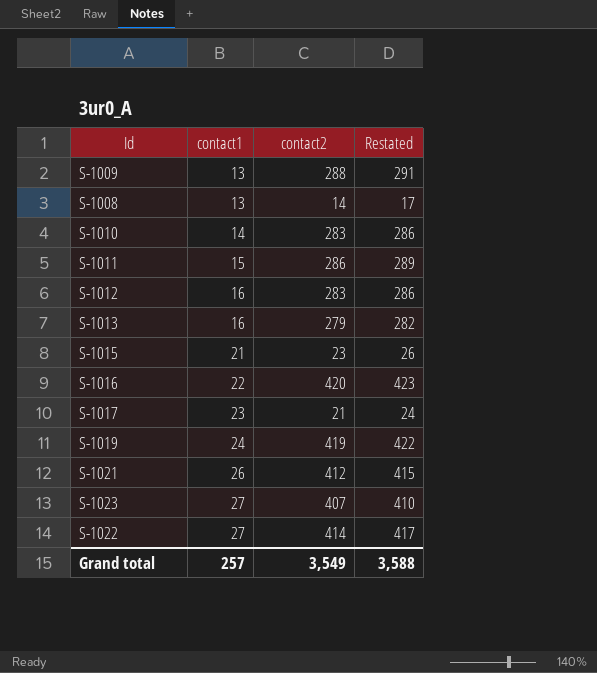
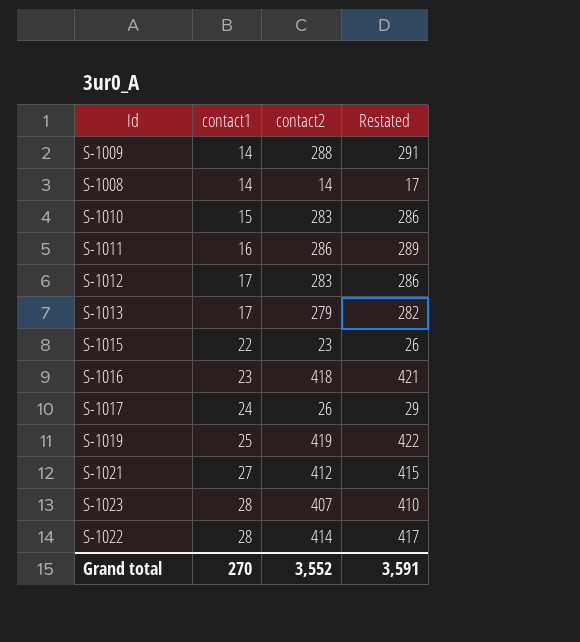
S-1009 | contact1: 13 -> 14
S-1008 | contact1: 13 -> 14
S-1010 | contact1: 14 -> 15
S-1011 | contact1: 15 -> 16
S-1012 | contact1: 16 -> 17
S-1013 | contact1: 16 -> 17
S-1015 | contact1: 21 -> 22
S-1016 | contact1: 22 -> 23
S-1016 | contact2: 420 -> 418
S-1016 | Restated: 423 -> 421
S-1017 | contact1: 23 -> 24
S-1017 | contact2: 21 -> 26
S-1017 | Restated: 24 -> 29
S-1019 | contact1: 24 -> 25
S-1021 | contact1: 26 -> 27
S-1023 | contact1: 27 -> 28
S-1022 | contact1: 27 -> 28
Grand total | contact1: 257 -> 270
Grand total | contact2: 3,549 -> 3,552
Grand total | Restated: 3,588 -> 3,591

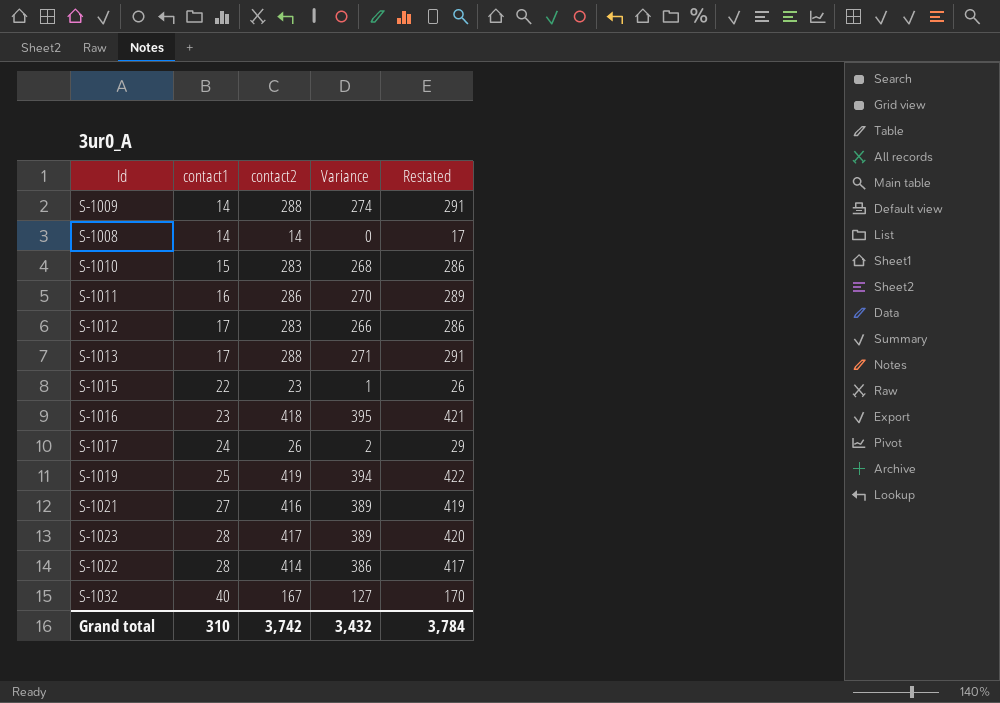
column Variance | formula: none -> [contact2] - [contact1]
S-1013 | contact2: 279 -> 288
S-1013 | Restated: 282 -> 291
S-1021 | contact2: 412 -> 416
S-1021 | Restated: 415 -> 419
S-1023 | contact2: 407 -> 417
S-1023 | Restated: 410 -> 420
row S-1032: none -> 40 | 167 | 127 | 170
Grand total | contact1: 270 -> 310
Grand total | contact2: 3,552 -> 3,742
Grand total | Restated: 3,591 -> 3,784

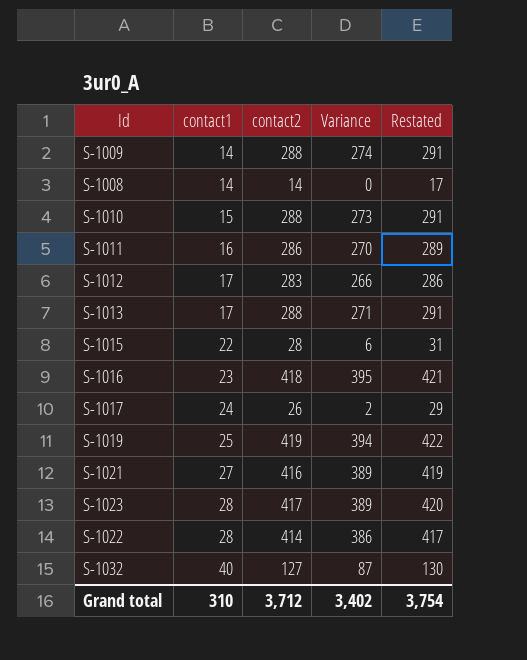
S-1010 | contact2: 283 -> 288
S-1010 | Variance: 268 -> 273
S-1010 | Restated: 286 -> 291
S-1015 | contact2: 23 -> 28
S-1015 | Variance: 1 -> 6
S-1015 | Restated: 26 -> 31
S-1032 | contact2: 167 -> 127
S-1032 | Variance: 127 -> 87
S-1032 | Restated: 170 -> 130
Grand total | contact2: 3,742 -> 3,712
Grand total | Variance: 3,432 -> 3,402
Grand total | Restated: 3,784 -> 3,754

